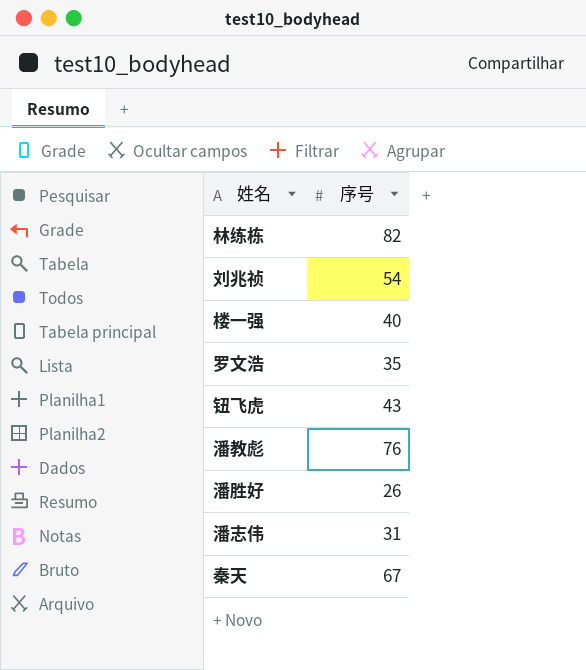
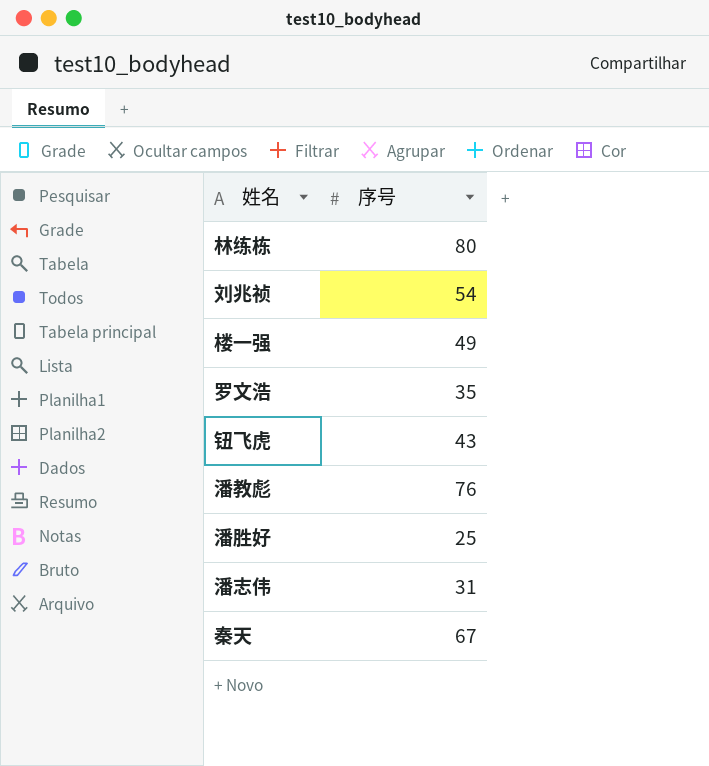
林练栋 | 序号: 82 -> 80
楼一强 | 序号: 40 -> 49
潘胜好 | 序号: 26 -> 25

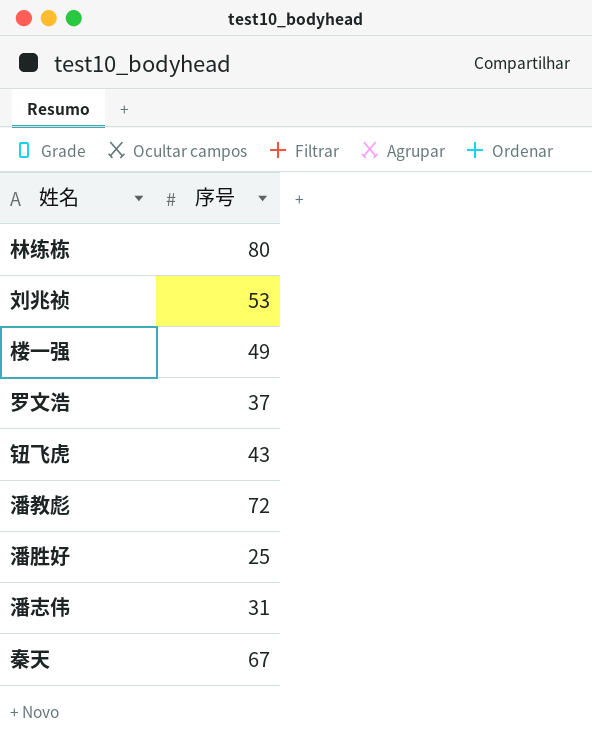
刘兆祯 | 序号: 54 -> 53
罗文浩 | 序号: 35 -> 37
潘教彪 | 序号: 76 -> 72

